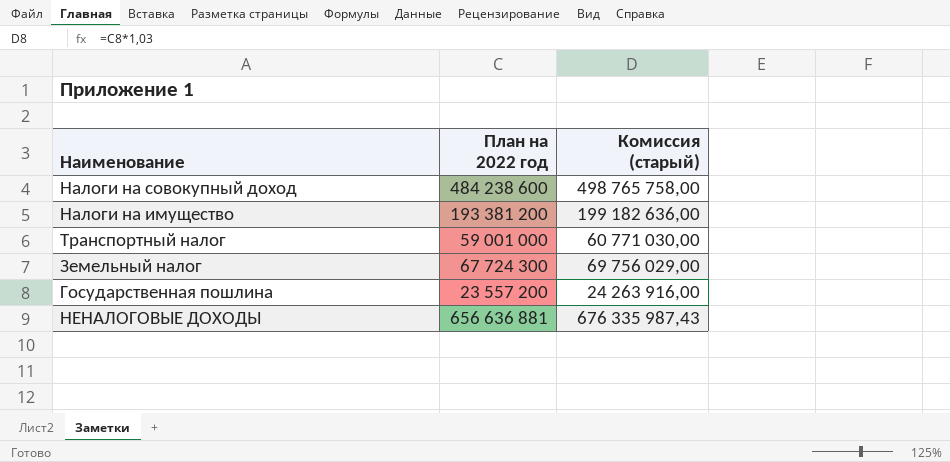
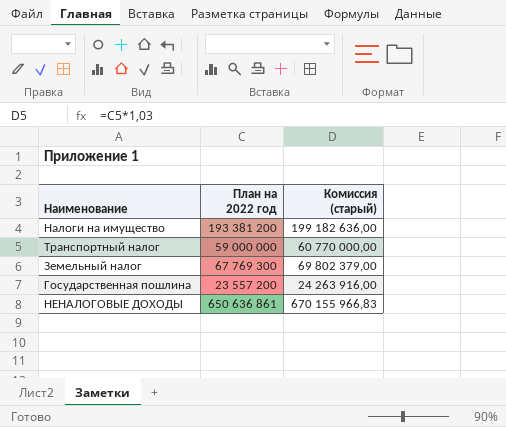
row Налоги на совокупный доход: 484 238 600 | 498 765 758,00 -> none
Транспортный налог | План на 2022 год: 59 001 000 -> 59 000 000
Транспортный налог | Комиссия (старый): 60 771 030,00 -> 60 770 000,00
Земельный налог | План на 2022 год: 67 724 300 -> 67 769 300
Земельный налог | Комиссия (старый): 69 756 029,00 -> 69 802 379,00
НЕНАЛОГОВЫЕ ДОХОДЫ | План на 2022 год: 656 636 881 -> 650 636 861
НЕНАЛОГОВЫЕ ДОХОДЫ | Комиссия (старый): 676 335 987,43 -> 670 155 966,83

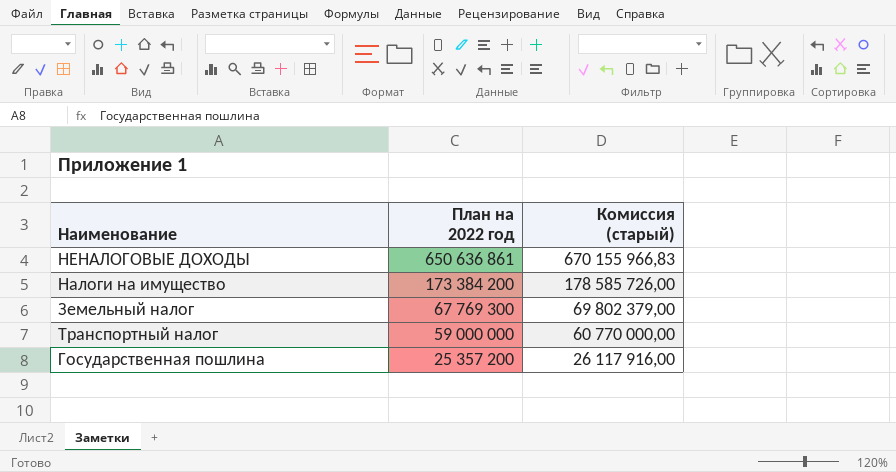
row order: none -> План на 2022 год descending
Налоги на имущество | План на 2022 год: 193 381 200 -> 173 384 200
Налоги на имущество | Комиссия (старый): 199 182 636,00 -> 178 585 726,00
Государственная пошлина | План на 2022 год: 23 557 200 -> 25 357 200
Государственная пошлина | Комиссия (старый): 24 263 916,00 -> 26 117 916,00

